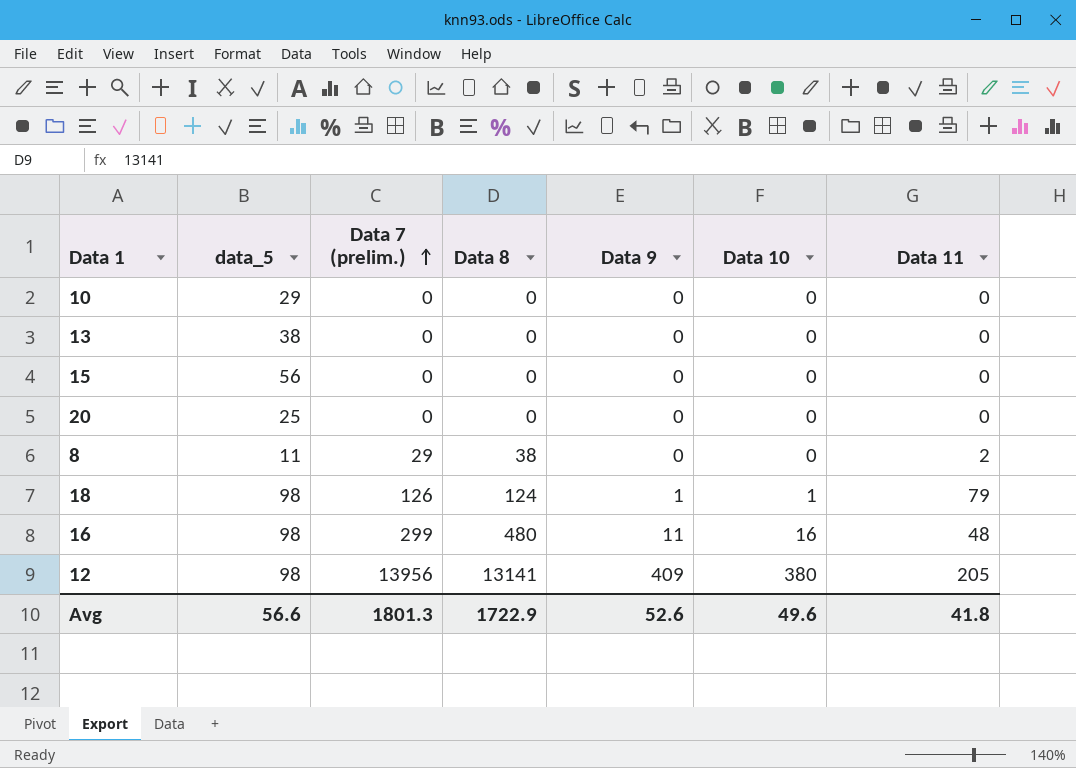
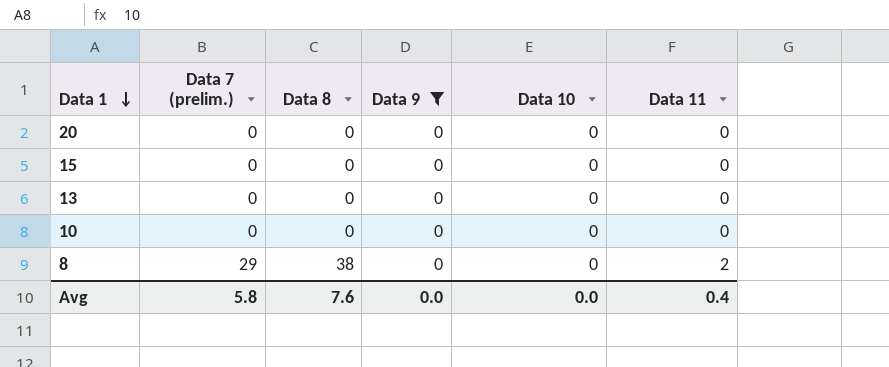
filter: none -> Data 9 = 0
row order: Data 7 (prelim.) ascending -> Data 1 descending
column data_5 | position: 2 -> none
Avg | Data 7 (prelim.): 1801.3 -> 5.8
Avg | Data 8: 1722.9 -> 7.6
Avg | Data 9: 52.6 -> 0.0
Avg | Data 10: 49.6 -> 0.0
Avg | Data 11: 41.8 -> 0.4

